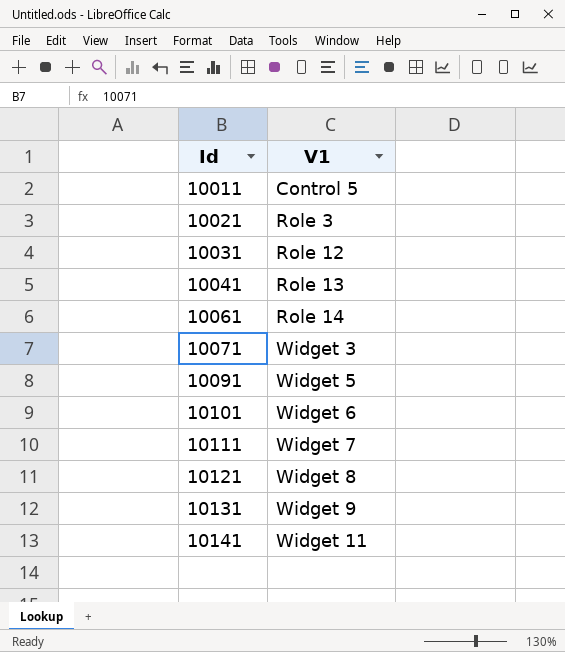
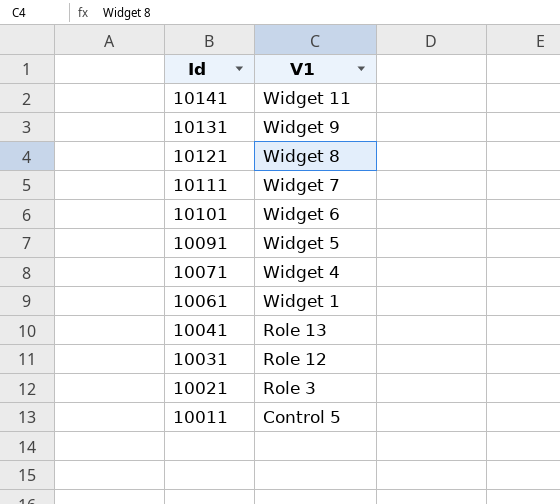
row order: Id ascending -> Id descending
10071 | V1: Widget 3 -> Widget 4
10061 | V1: Role 14 -> Widget 1

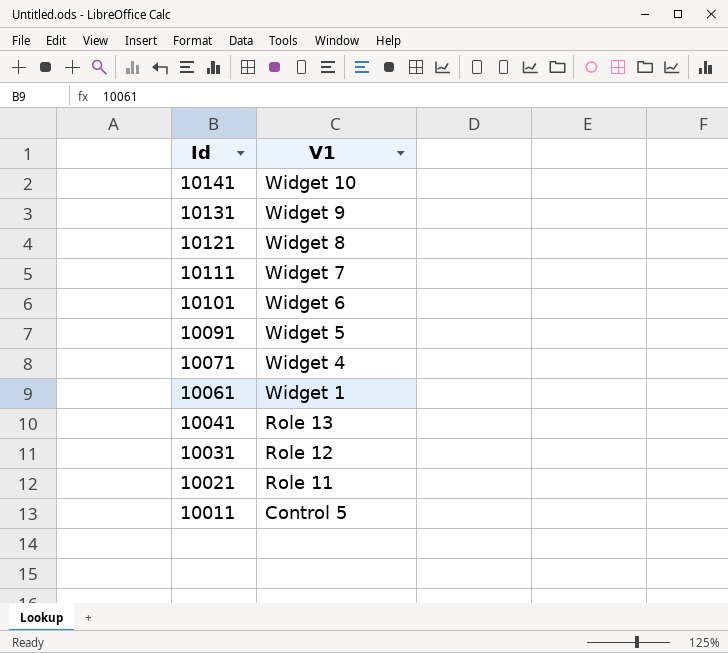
10141 | V1: Widget 11 -> Widget 10
10021 | V1: Role 3 -> Role 11

